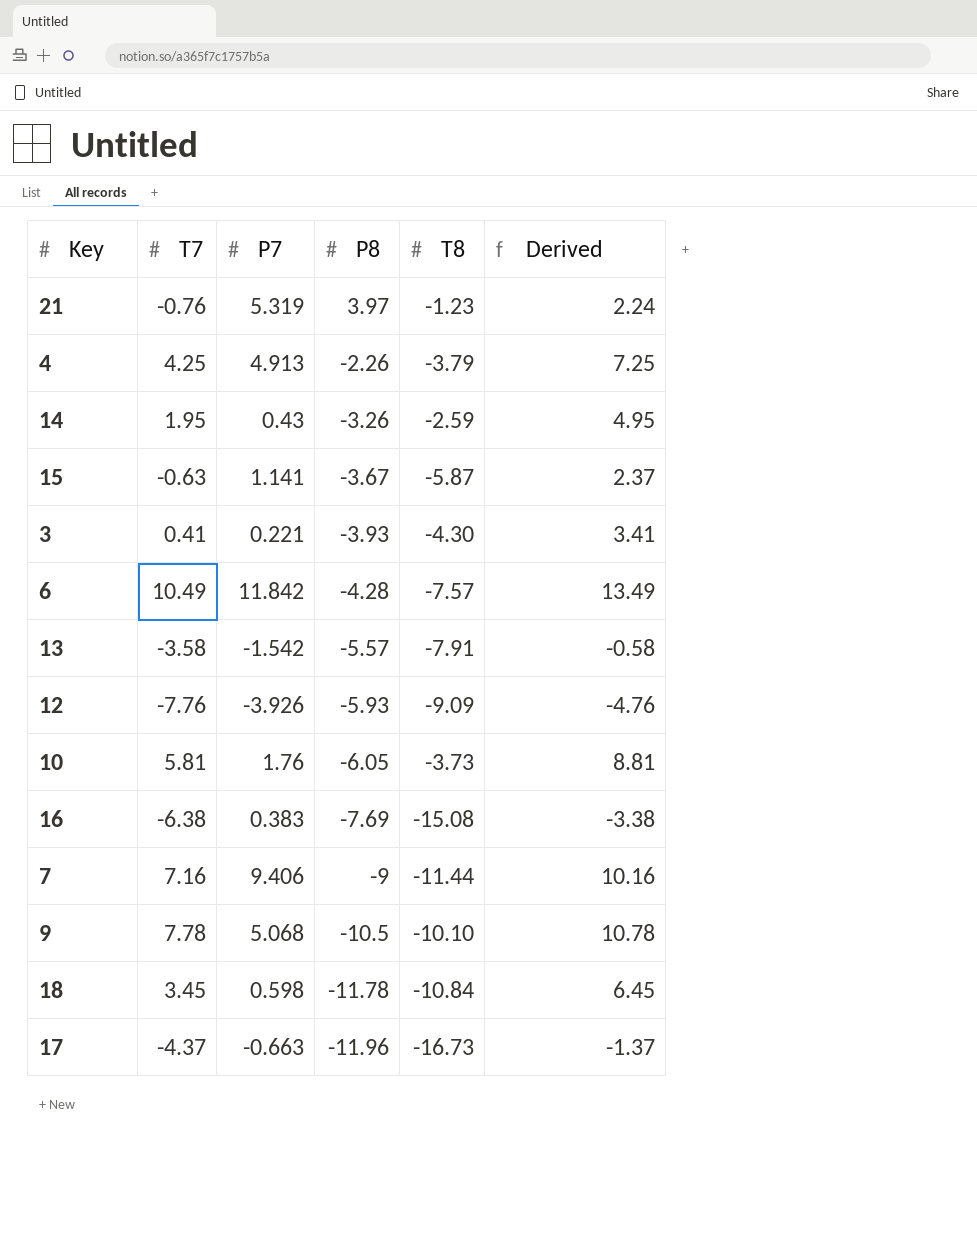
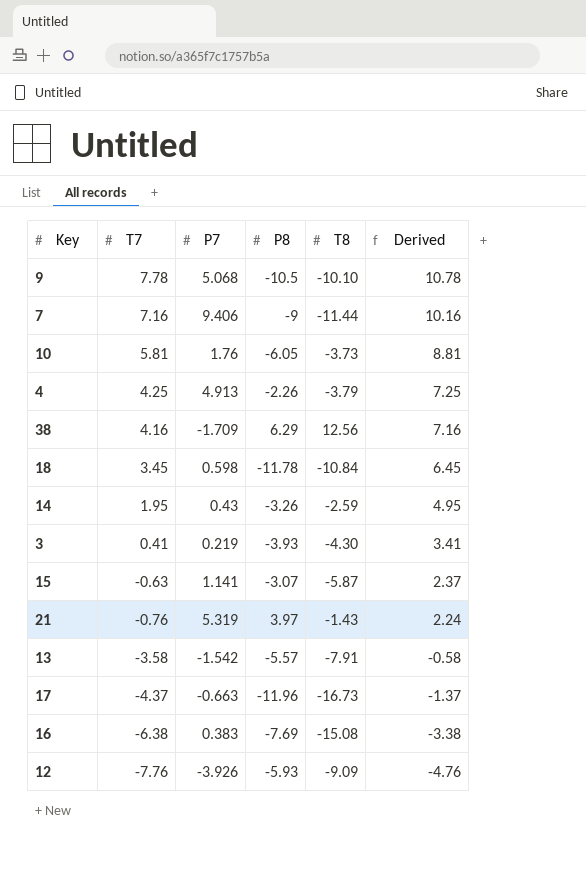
row order: P8 descending -> T7 descending
row 6: 10.49 | 11.842 | -4.28 | -7.57 | 13.49 -> none
row 38: none -> 4.16 | -1.709 | 6.29 | 12.56 | 7.16
3 | P7: 0.221 -> 0.219
15 | P8: -3.67 -> -3.07
21 | T8: -1.23 -> -1.43

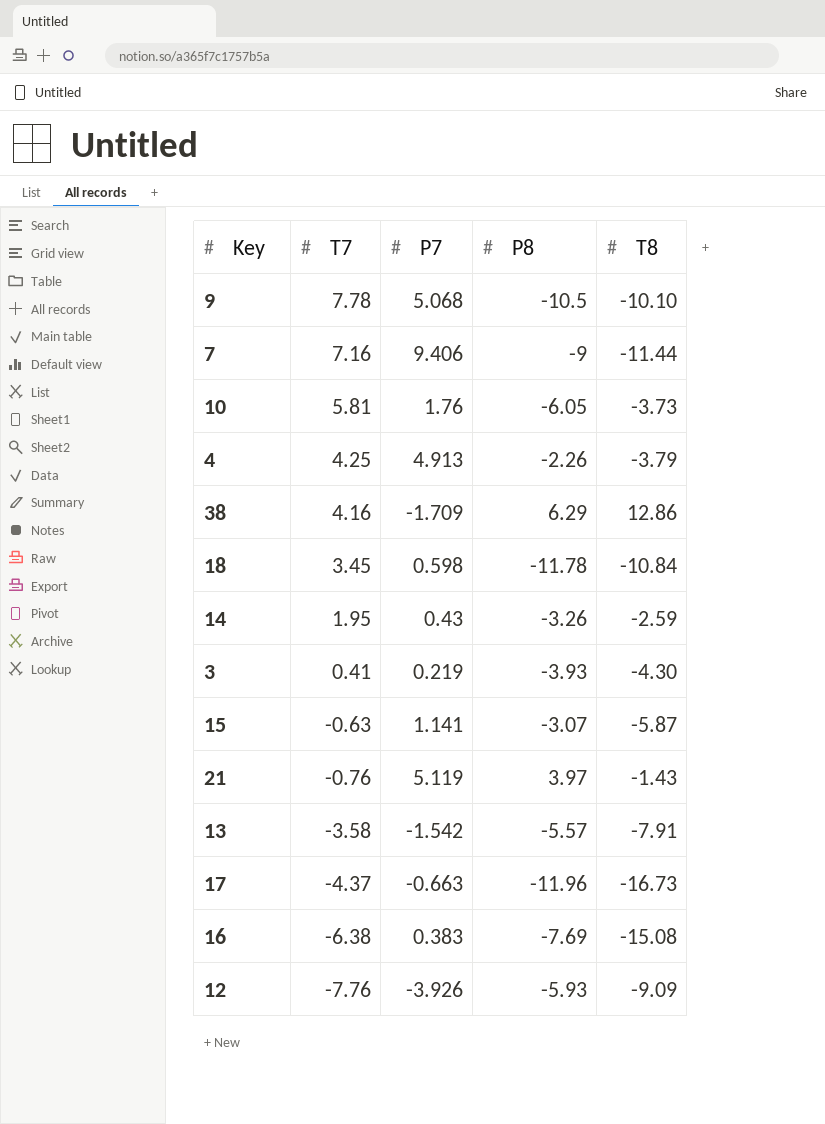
column Derived | formula: [T7] + 3 -> none
38 | T8: 12.56 -> 12.86
21 | P7: 5.319 -> 5.119

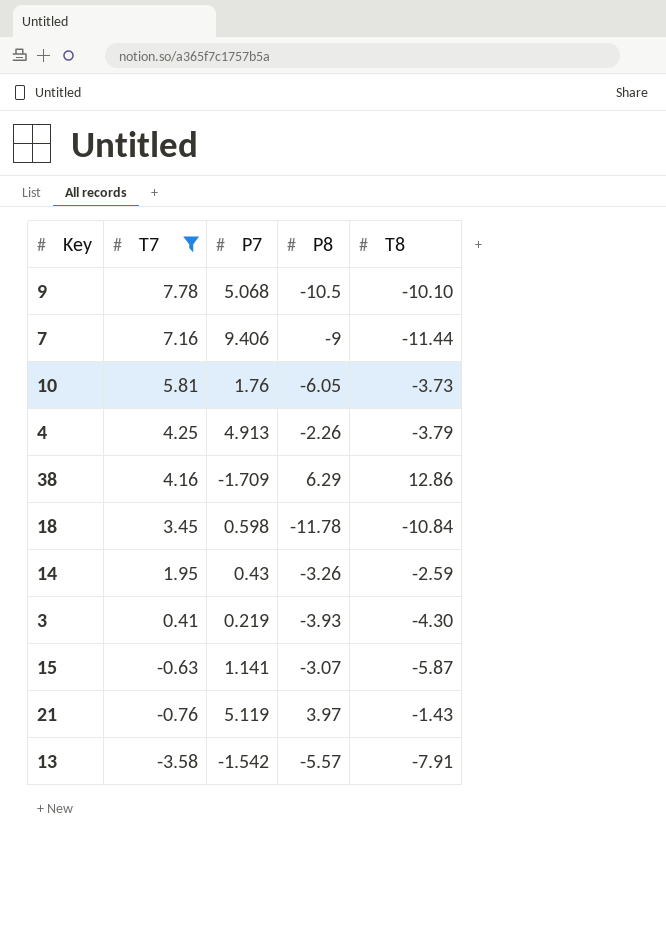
filter: none -> T7 >= -3.58

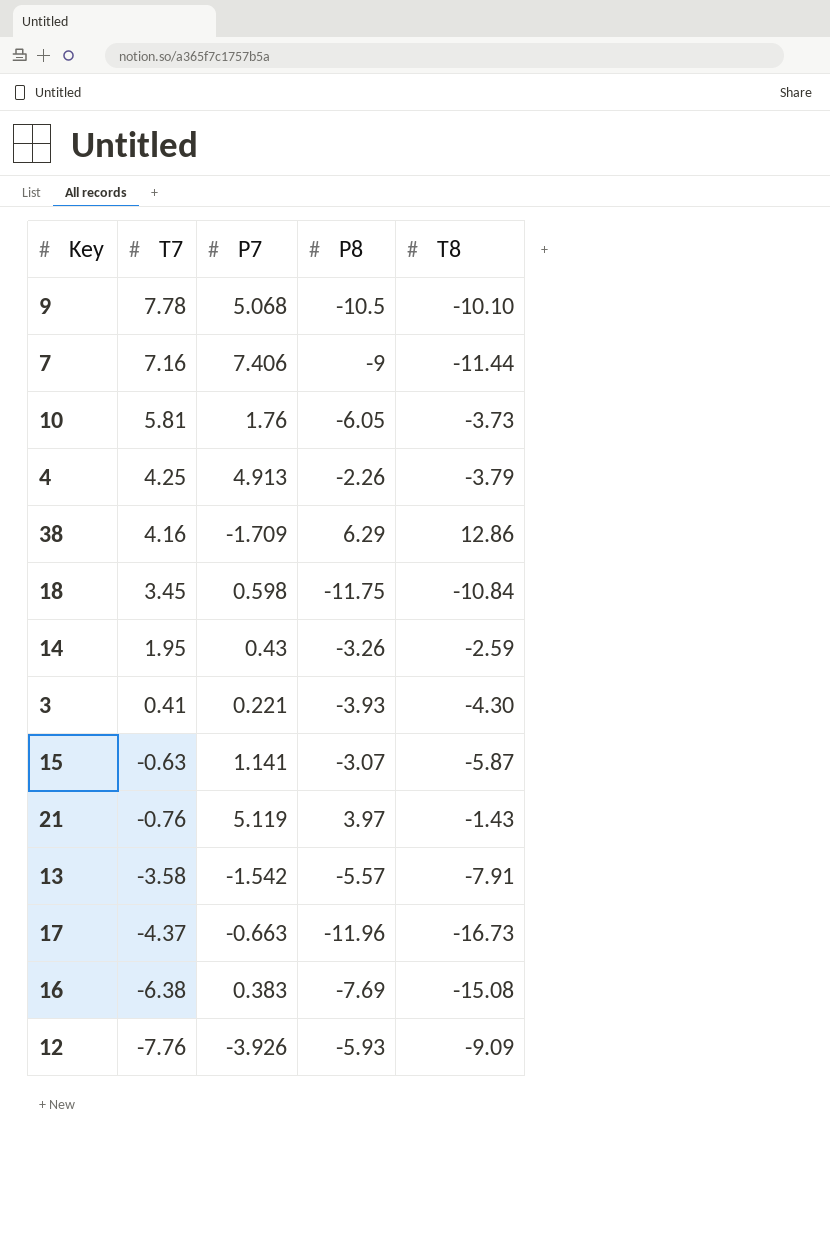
filter: T7 >= -3.58 -> none
7 | P7: 9.406 -> 7.406
18 | P8: -11.78 -> -11.75
3 | P7: 0.219 -> 0.221

